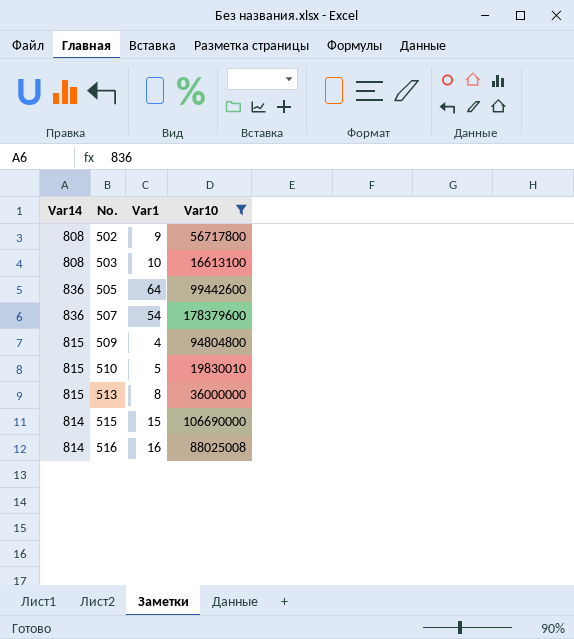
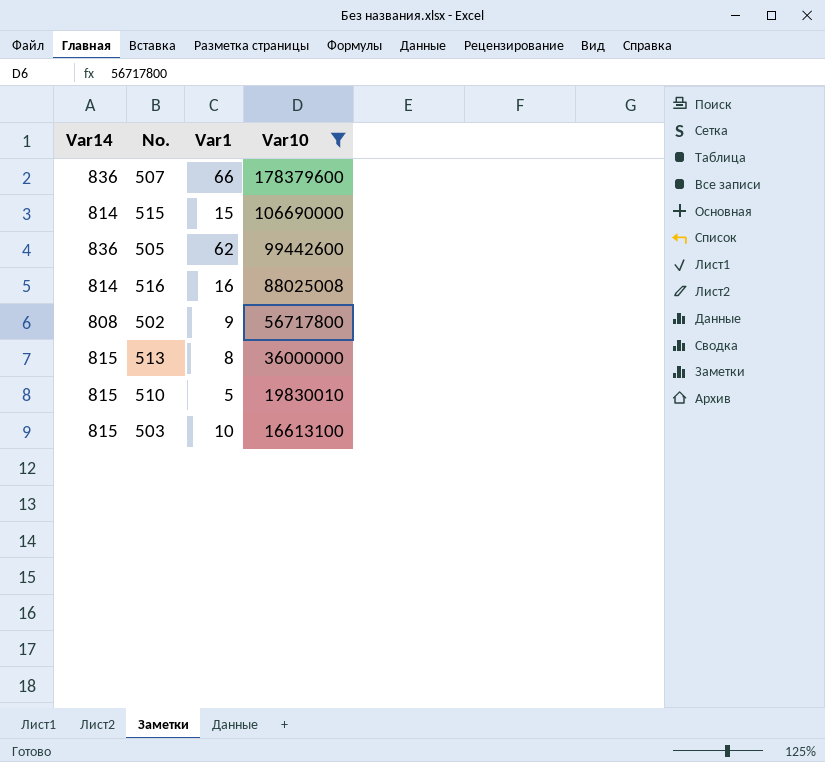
row order: No. ascending -> Var10 descending
row 509: 815 | 4 | 94804800 -> none
507 | Var1: 54 -> 66
505 | Var1: 64 -> 62
503 | Var14: 808 -> 815

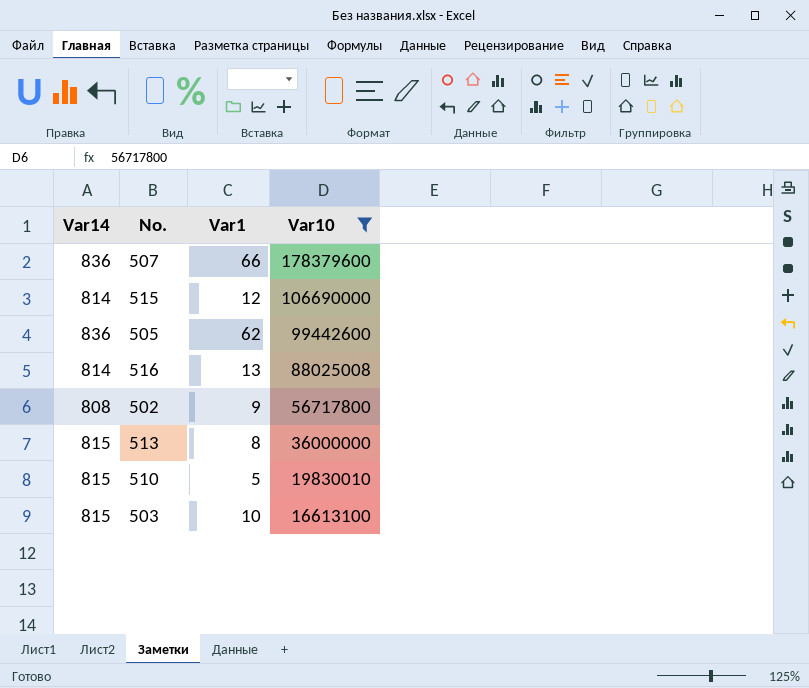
515 | Var1: 15 -> 12
516 | Var1: 16 -> 13

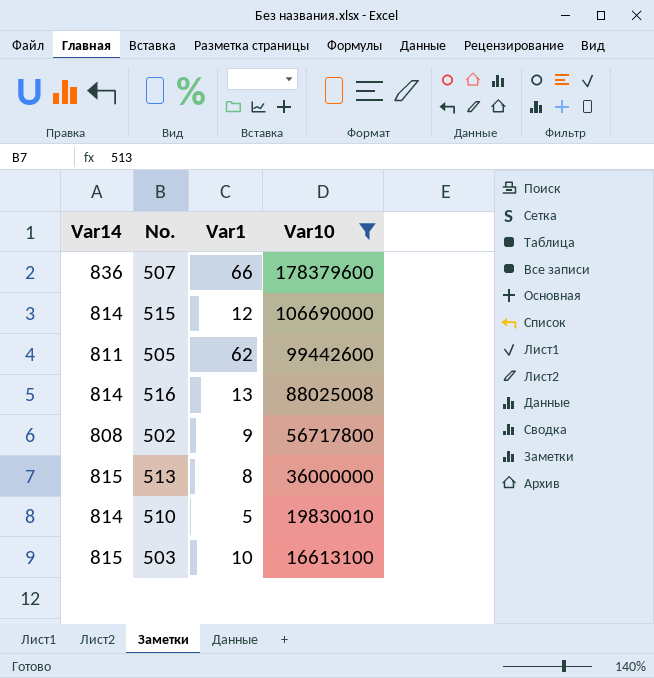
505 | Var14: 836 -> 811
510 | Var14: 815 -> 814

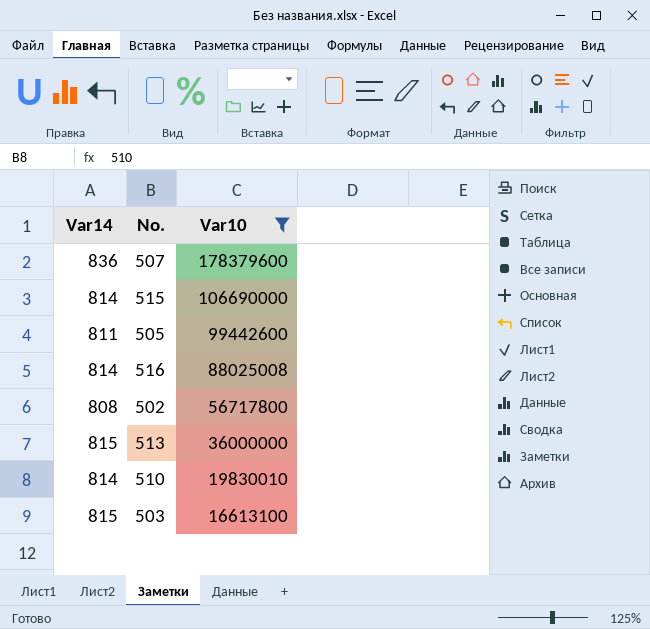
column Var1 | position: 3 -> none

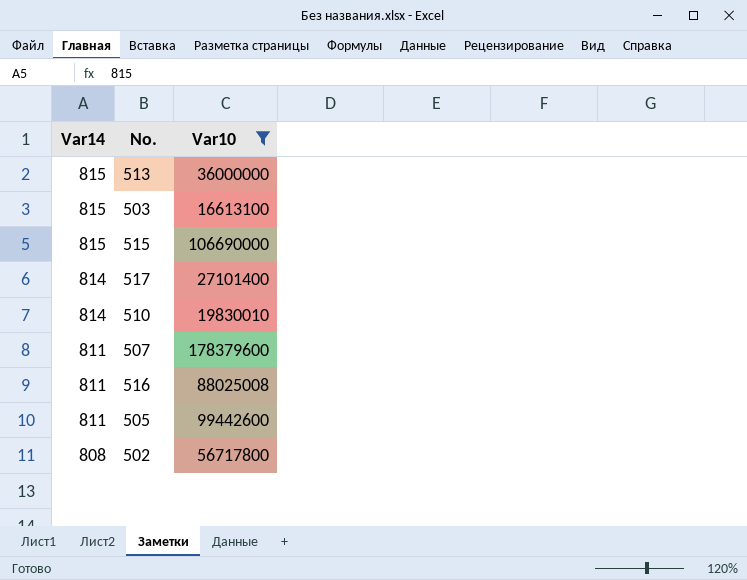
row order: Var10 descending -> Var14 descending
515 | Var14: 814 -> 815
row 517: none -> 814 | 27101400
507 | Var14: 836 -> 811
516 | Var14: 814 -> 811

